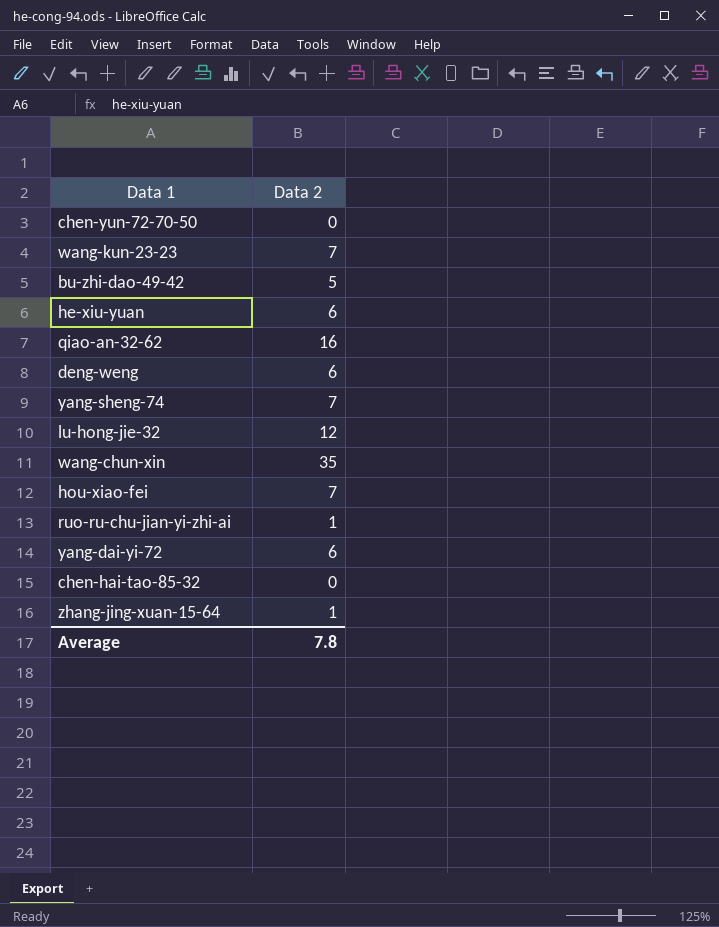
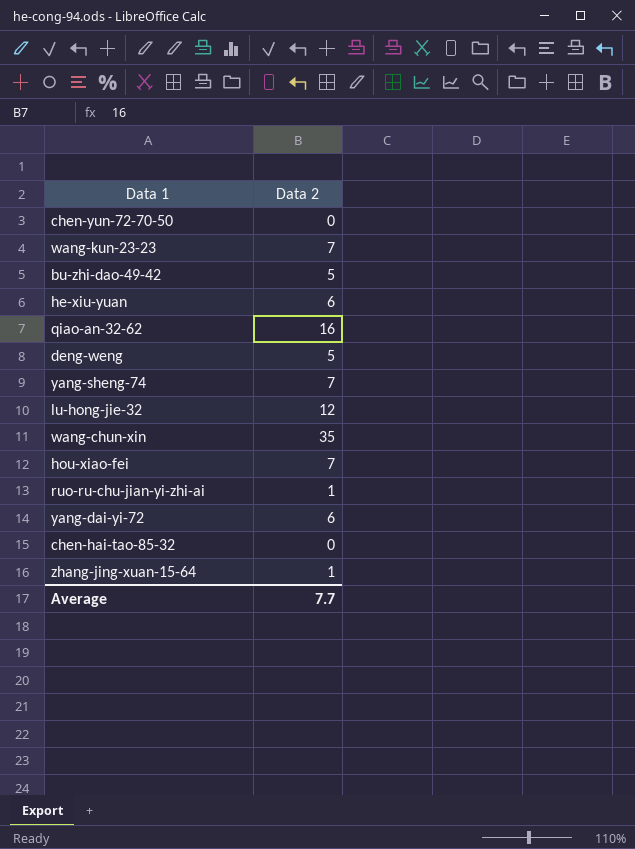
deng-weng | Data 2: 6 -> 5
Average | Data 2: 7.8 -> 7.7

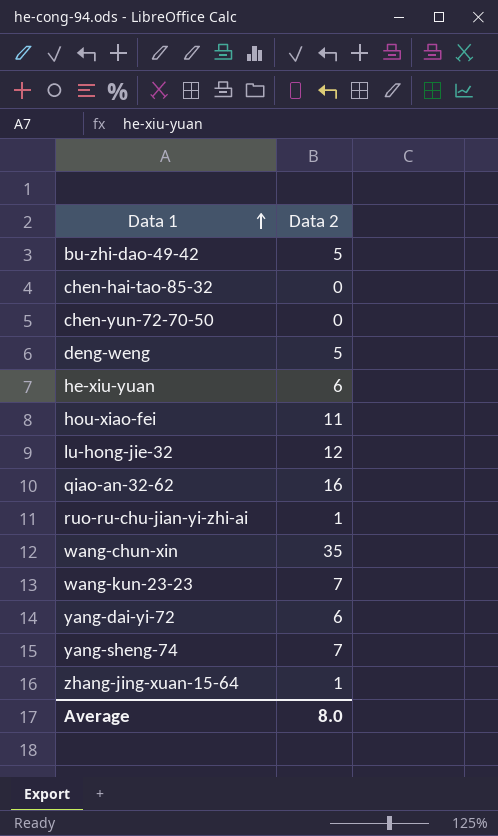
row order: none -> Data 1 ascending
hou-xiao-fei | Data 2: 7 -> 11
Average | Data 2: 7.7 -> 8.0

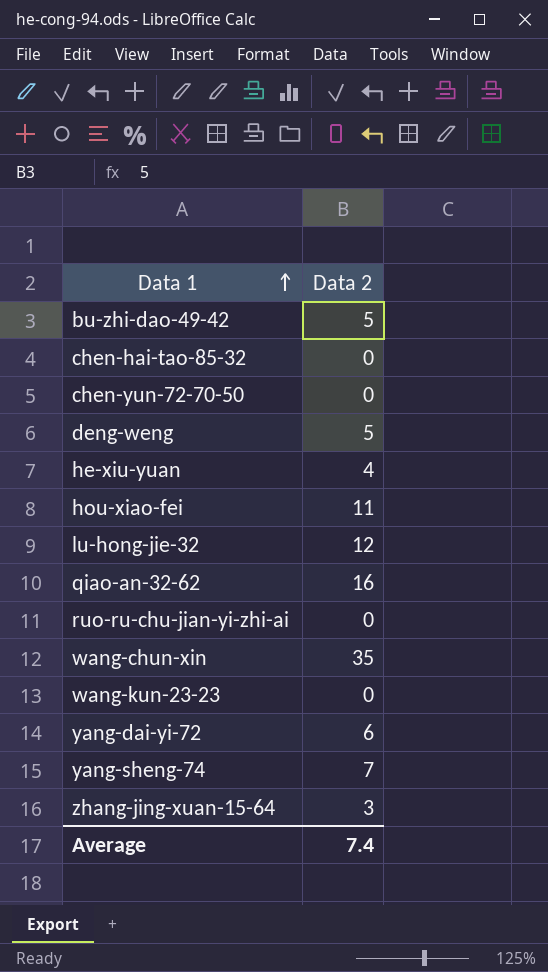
he-xiu-yuan | Data 2: 6 -> 4
ruo-ru-chu-jian-yi-zhi-ai | Data 2: 1 -> 0
wang-kun-23-23 | Data 2: 7 -> 0
zhang-jing-xuan-15-64 | Data 2: 1 -> 3
Average | Data 2: 8.0 -> 7.4

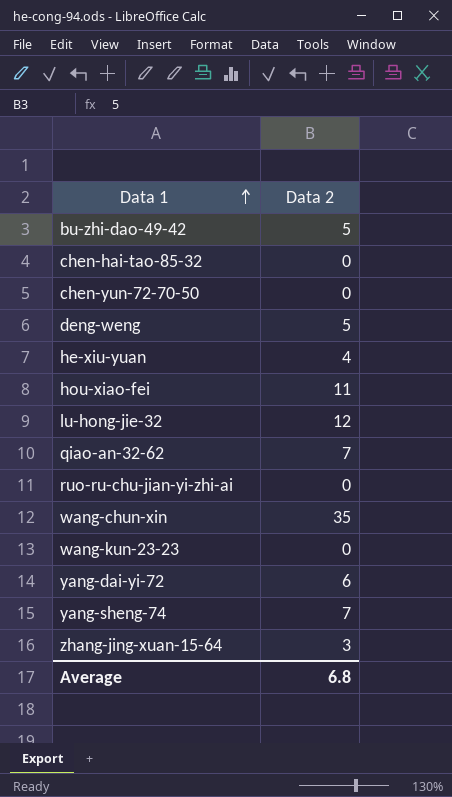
qiao-an-32-62 | Data 2: 16 -> 7
Average | Data 2: 7.4 -> 6.8

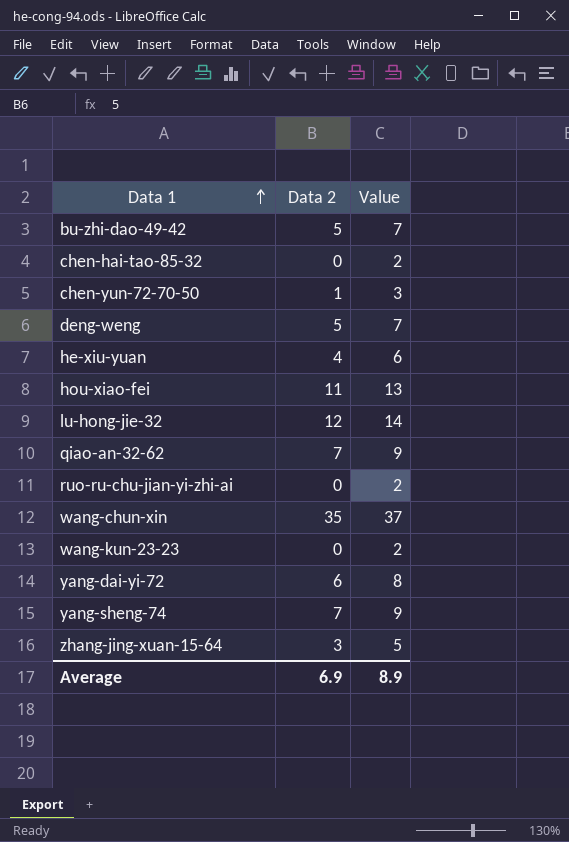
column Value | formula: none -> [Data 2] + 2
chen-yun-72-70-50 | Data 2: 0 -> 1
Average | Data 2: 6.8 -> 6.9

